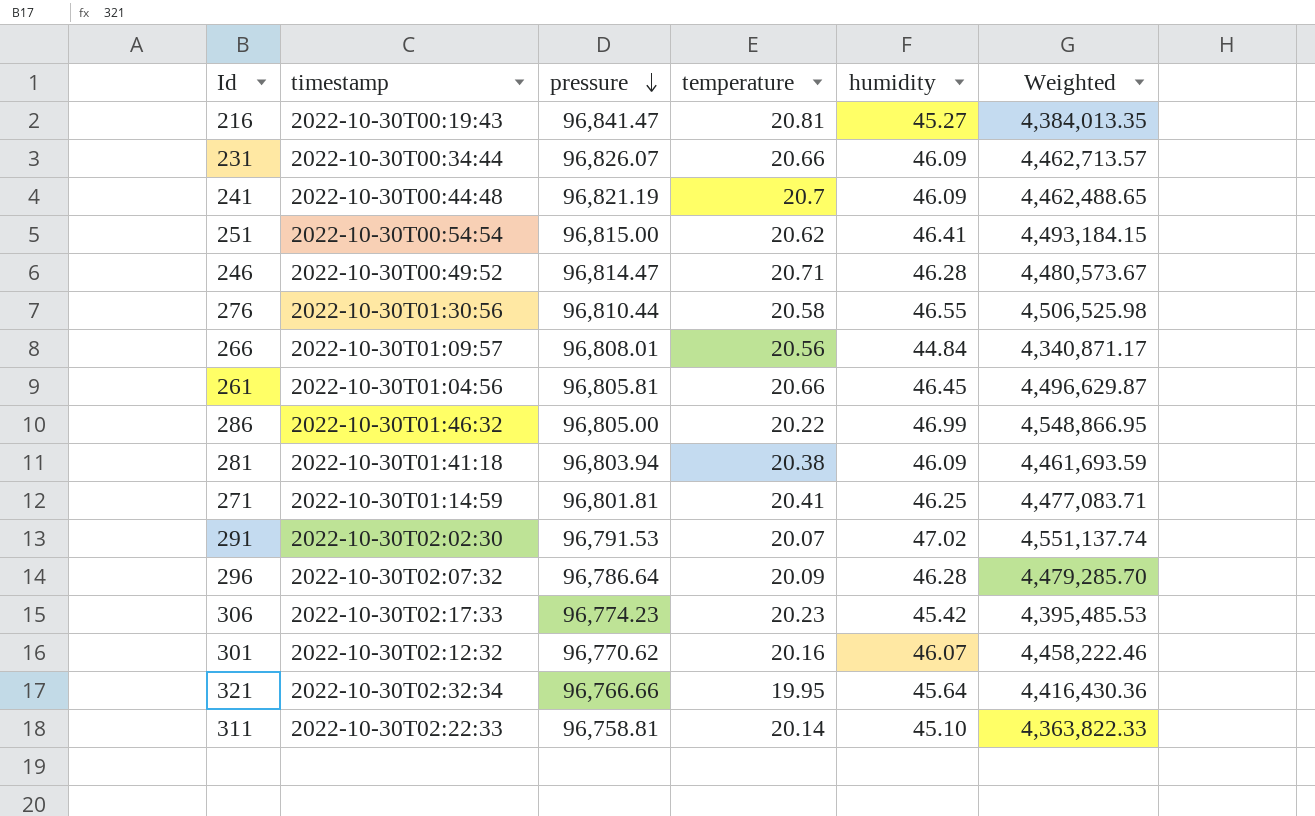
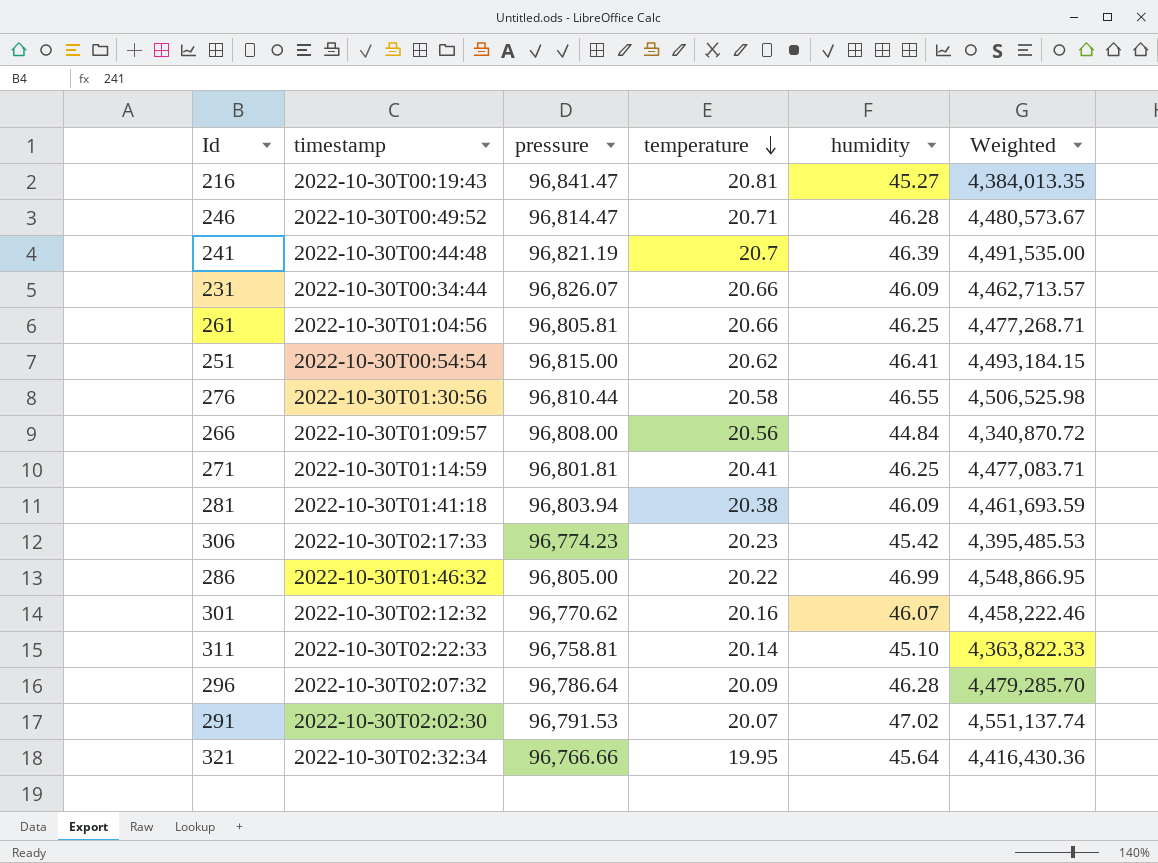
row order: pressure descending -> temperature descending
241 | humidity: 46.09 -> 46.39
241 | Weighted: 4,462,488.65 -> 4,491,535.00
261 | humidity: 46.45 -> 46.25
261 | Weighted: 4,496,629.87 -> 4,477,268.71
266 | pressure: 96,808.01 -> 96,808.00
266 | Weighted: 4,340,871.17 -> 4,340,870.72

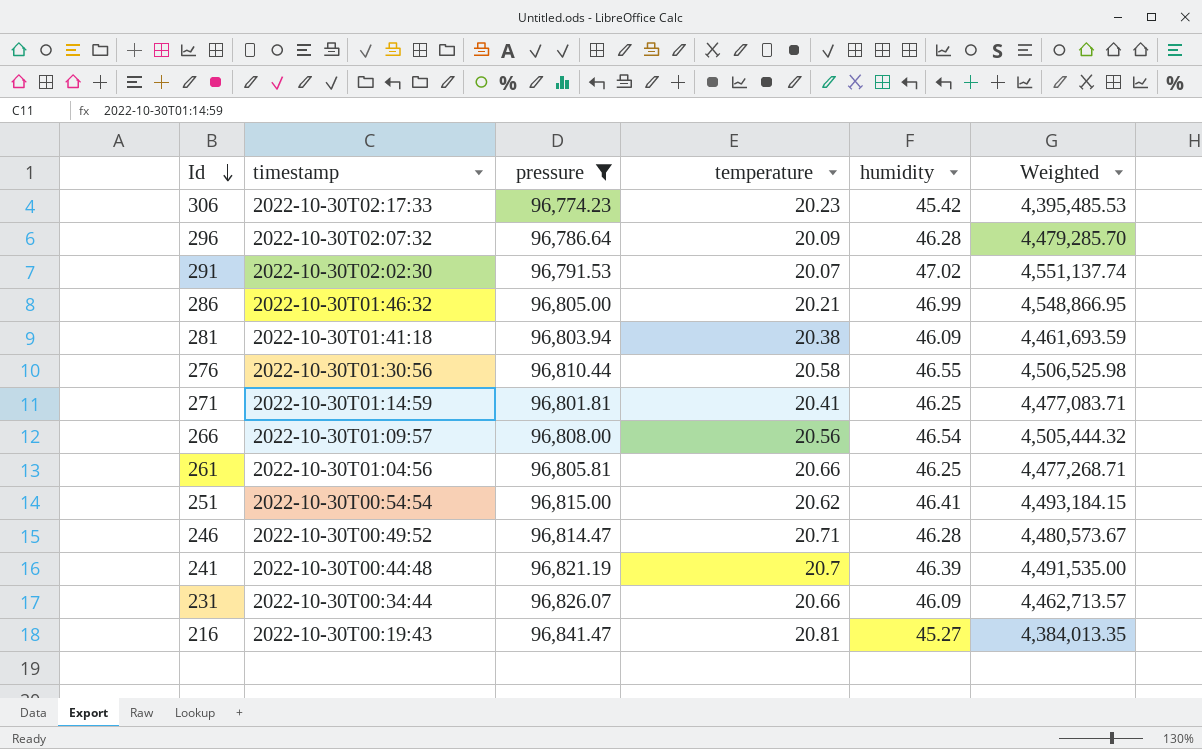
filter: none -> pressure >= 96,774.23
row order: temperature descending -> Id descending
286 | temperature: 20.22 -> 20.21
266 | humidity: 44.84 -> 46.54
266 | Weighted: 4,340,870.72 -> 4,505,444.32

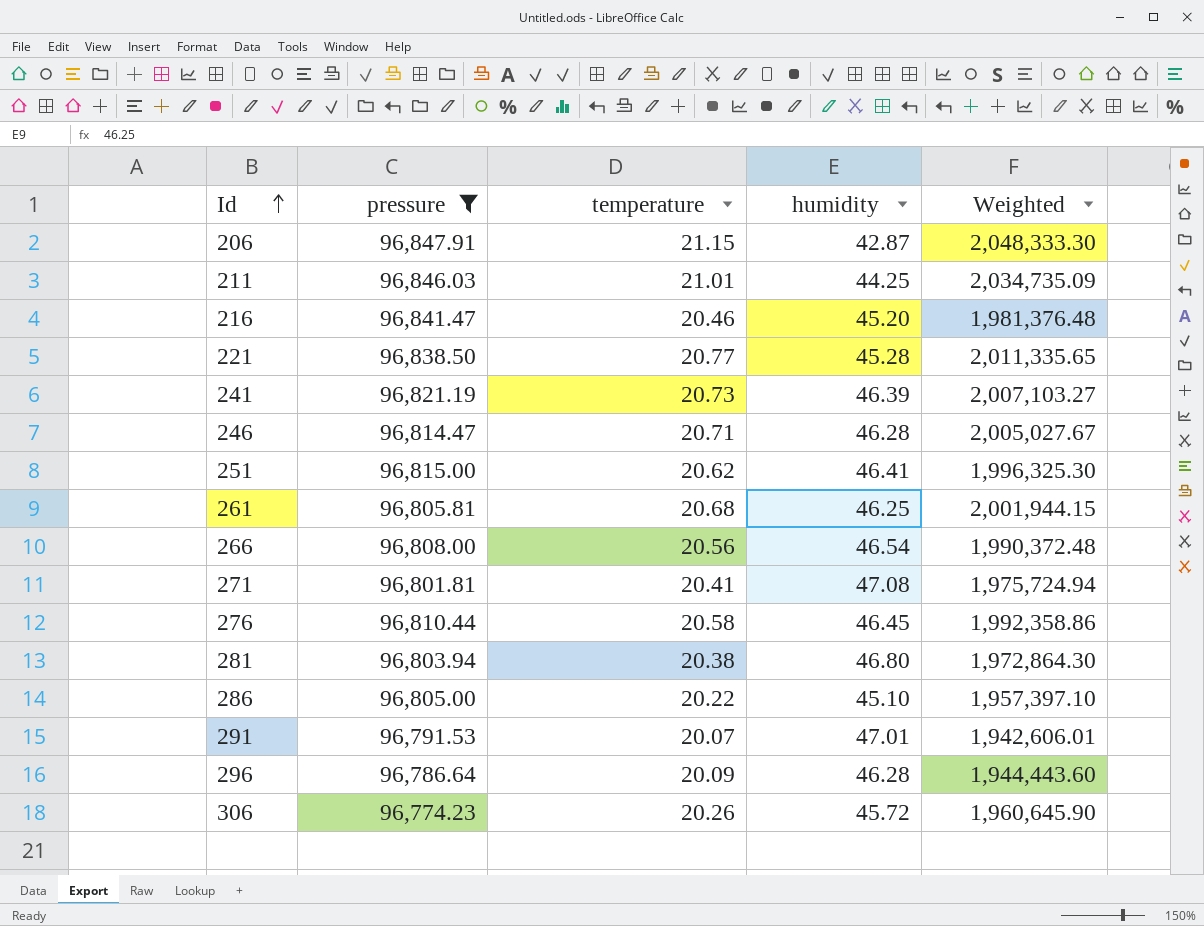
row order: Id descending -> Id ascending
column timestamp | position: 2 -> none
column Weighted | formula: [pressure] * [humidity] -> [pressure] * [temperature]
row 231: 2022-10-30T00:34:44 | 96,826.07 | 20.66 | 46.09 | 4,462,713.57 -> none
row 206: none -> 96,847.91 | 21.15 | 42.87 | 2,048,333.30
row 211: none -> 96,846.03 | 21.01 | 44.25 | 2,034,735.09
216 | temperature: 20.81 -> 20.46
216 | humidity: 45.27 -> 45.20
row 221: none -> 96,838.50 | 20.77 | 45.28 | 2,011,335.65
241 | temperature: 20.7 -> 20.73
261 | temperature: 20.66 -> 20.68
271 | humidity: 46.25 -> 47.08
276 | humidity: 46.55 -> 46.45
281 | humidity: 46.09 -> 46.80
286 | temperature: 20.21 -> 20.22
286 | humidity: 46.99 -> 45.10
291 | humidity: 47.02 -> 47.01
306 | temperature: 20.23 -> 20.26
306 | humidity: 45.42 -> 45.72

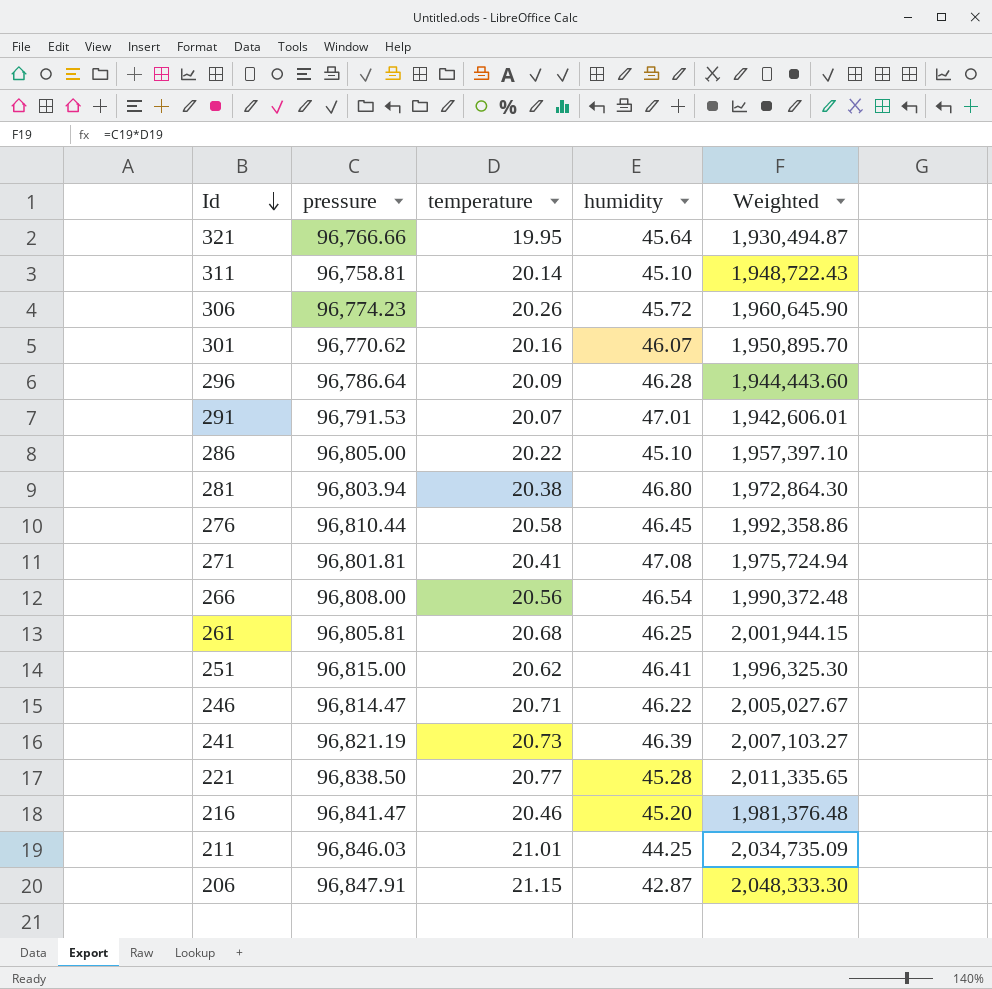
filter: pressure >= 96,774.23 -> none
row order: Id ascending -> Id descending
246 | humidity: 46.28 -> 46.22

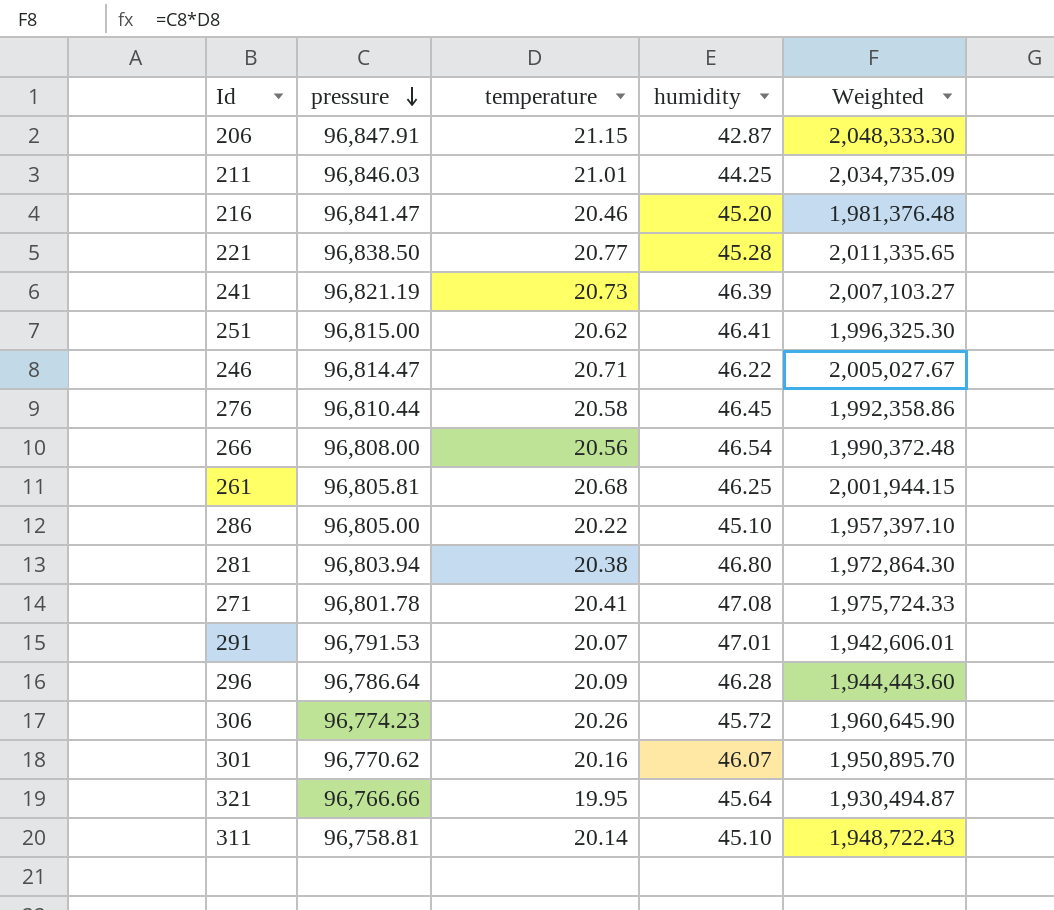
row order: Id descending -> pressure descending
271 | pressure: 96,801.81 -> 96,801.78
271 | Weighted: 1,975,724.94 -> 1,975,724.33

